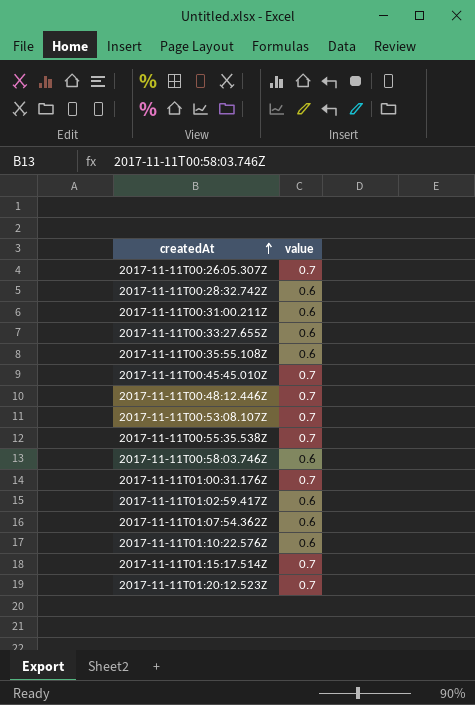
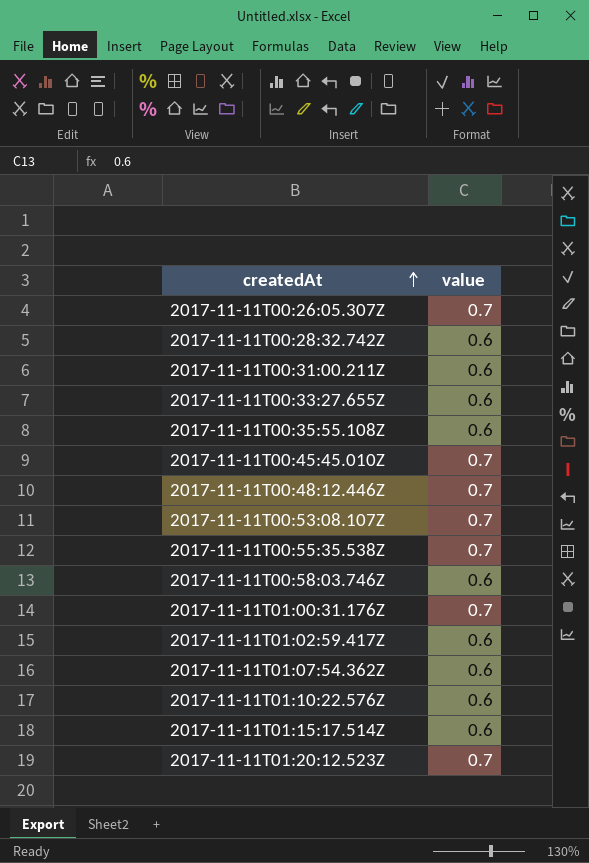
2017-11-11T01:15:17.514Z | value: 0.7 -> 0.6

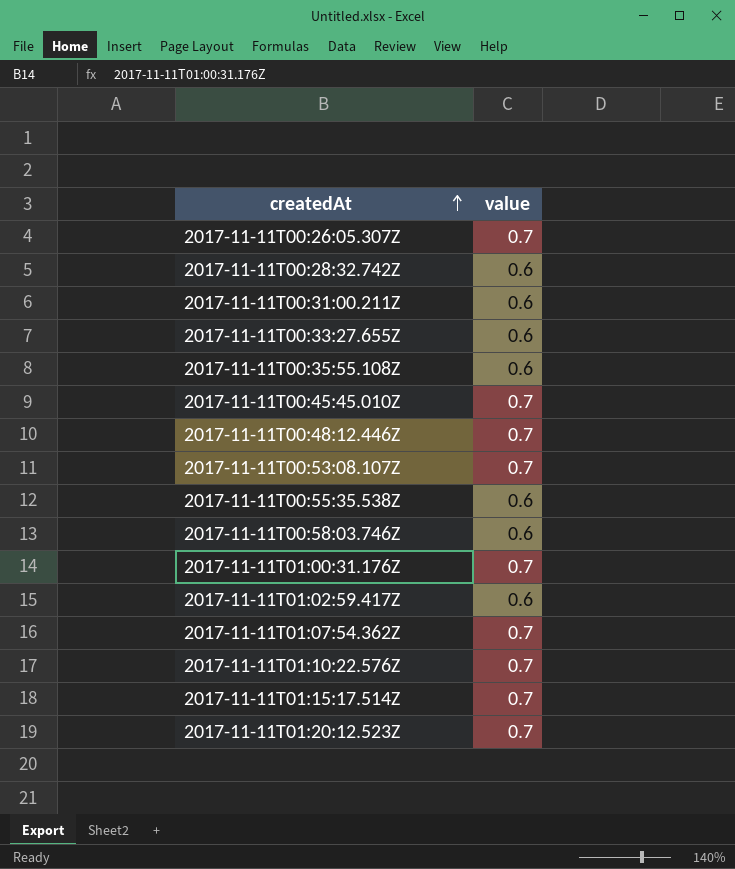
2017-11-11T00:55:35.538Z | value: 0.7 -> 0.6
2017-11-11T01:07:54.362Z | value: 0.6 -> 0.7
2017-11-11T01:10:22.576Z | value: 0.6 -> 0.7
2017-11-11T01:15:17.514Z | value: 0.6 -> 0.7

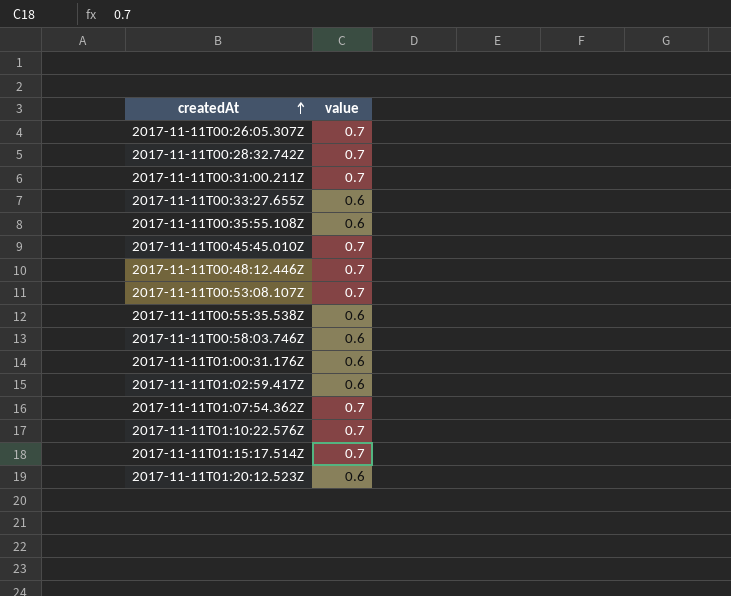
2017-11-11T00:28:32.742Z | value: 0.6 -> 0.7
2017-11-11T00:31:00.211Z | value: 0.6 -> 0.7
2017-11-11T01:00:31.176Z | value: 0.7 -> 0.6
2017-11-11T01:20:12.523Z | value: 0.7 -> 0.6

